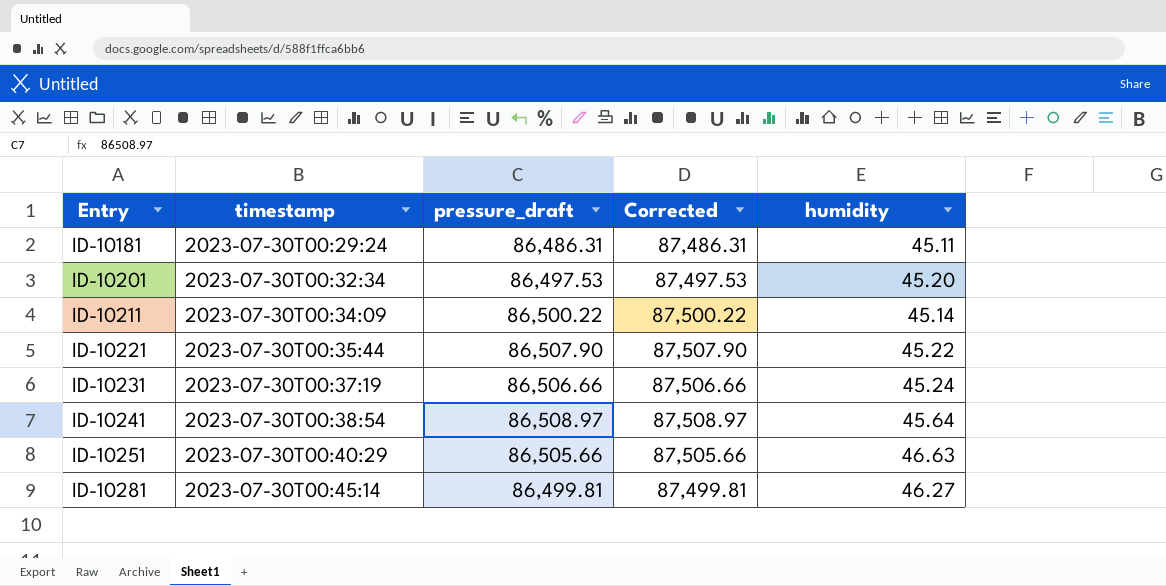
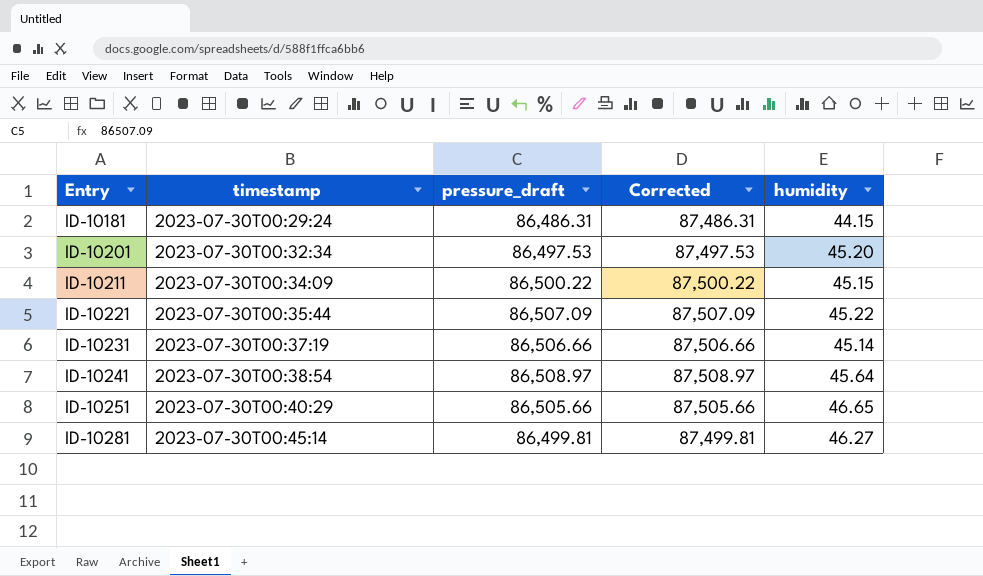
ID-10181 | humidity: 45.11 -> 44.15
ID-10211 | humidity: 45.14 -> 45.15
ID-10221 | pressure_draft: 86,507.90 -> 86,507.09
ID-10221 | Corrected: 87,507.90 -> 87,507.09
ID-10231 | humidity: 45.24 -> 45.14
ID-10251 | humidity: 46.63 -> 46.65

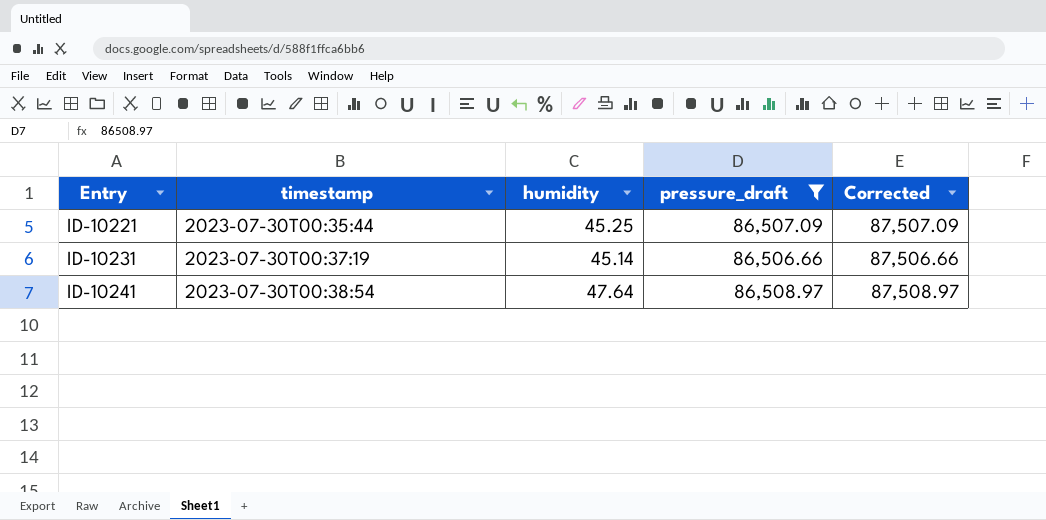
filter: none -> pressure_draft >= 86,506.66
column humidity | position: 5 -> 3
ID-10221 | humidity: 45.22 -> 45.25
ID-10241 | humidity: 45.64 -> 47.64

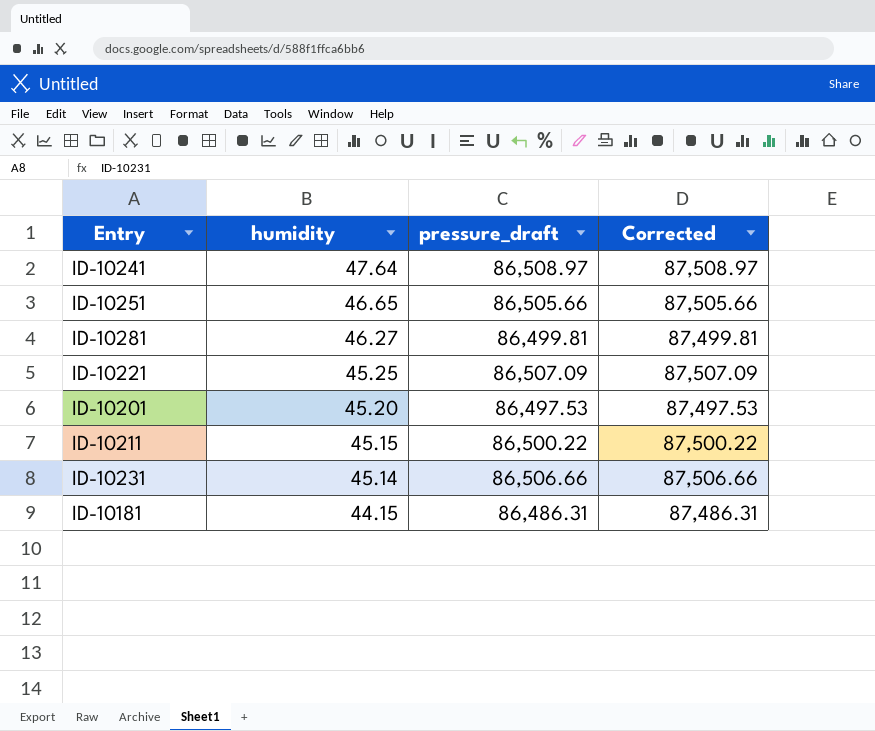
filter: pressure_draft >= 86,506.66 -> none
row order: Entry ascending -> humidity descending
column timestamp | position: 2 -> none

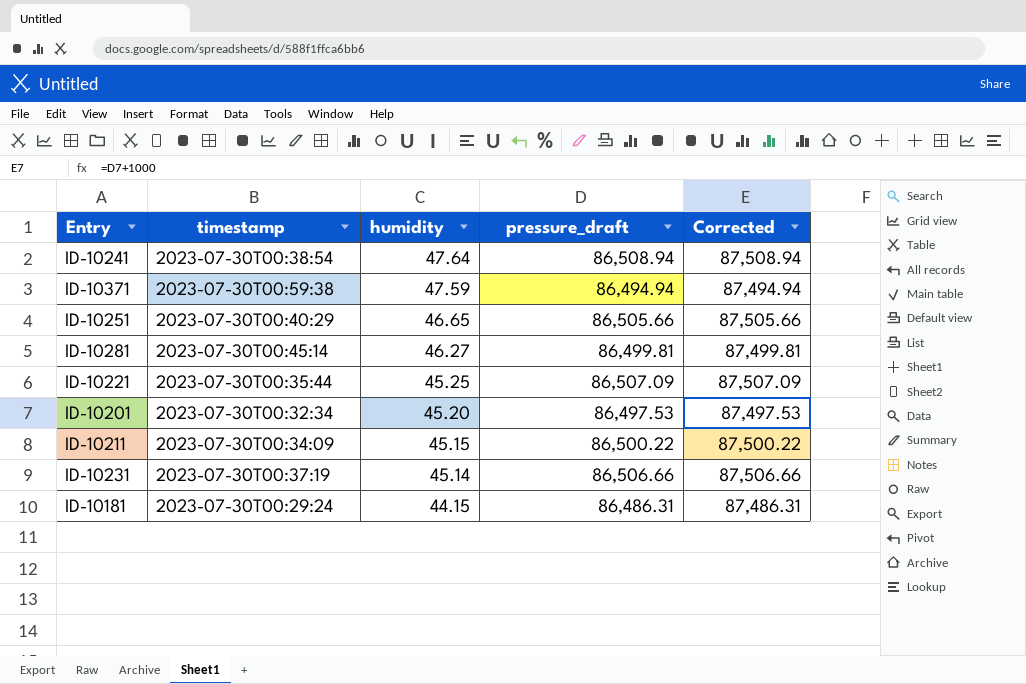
column timestamp | position: none -> 2
ID-10241 | pressure_draft: 86,508.97 -> 86,508.94
ID-10241 | Corrected: 87,508.97 -> 87,508.94
row ID-10371: none -> 2023-07-30T00:59:38 | 47.59 | 86,494.94 | 87,494.94

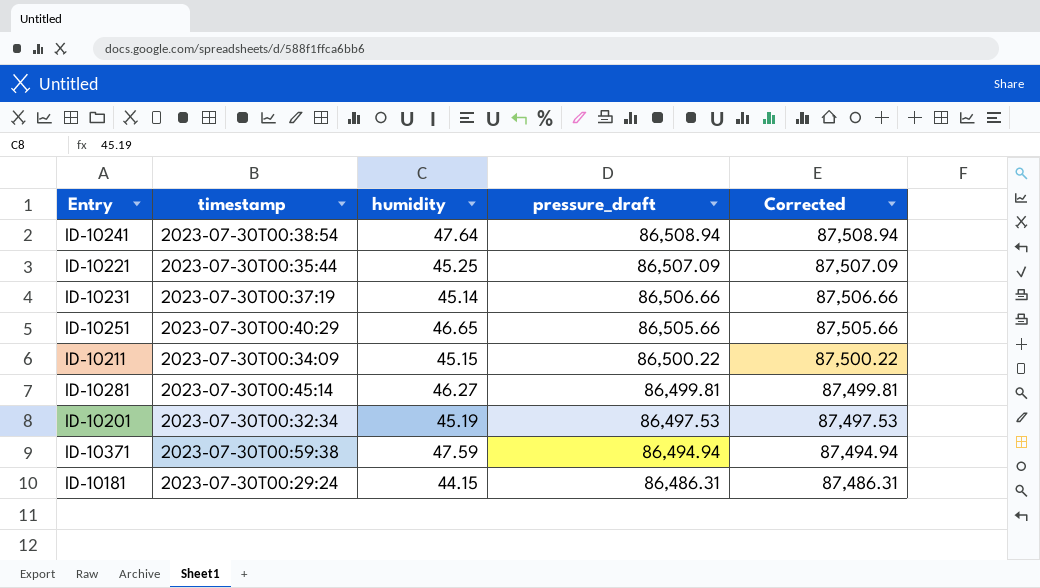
row order: humidity descending -> pressure_draft descending
ID-10201 | humidity: 45.20 -> 45.19

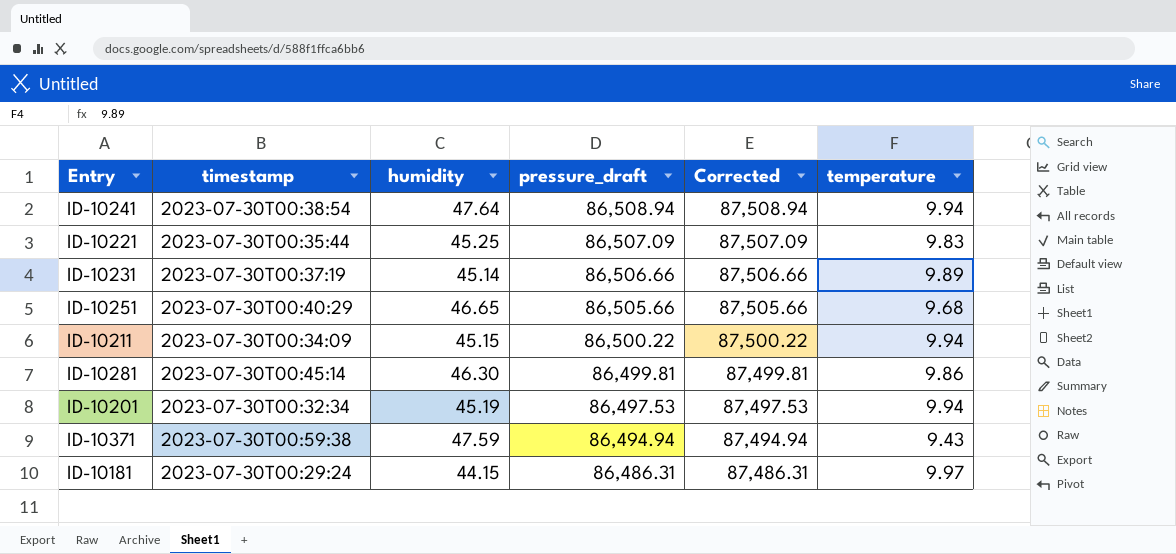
column temperature | position: none -> 6
ID-10281 | humidity: 46.27 -> 46.30

